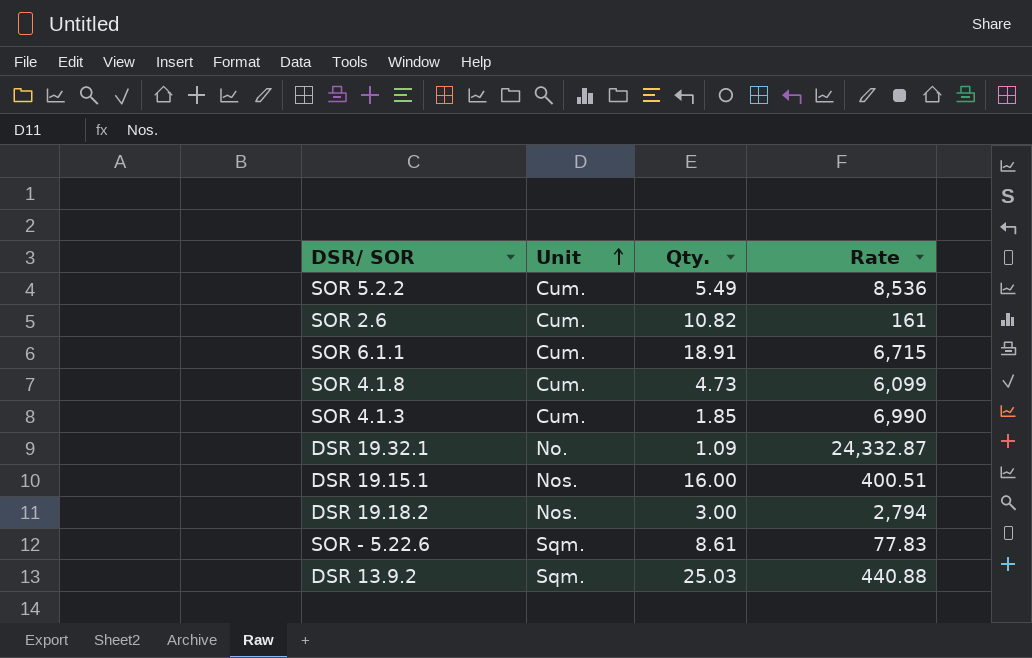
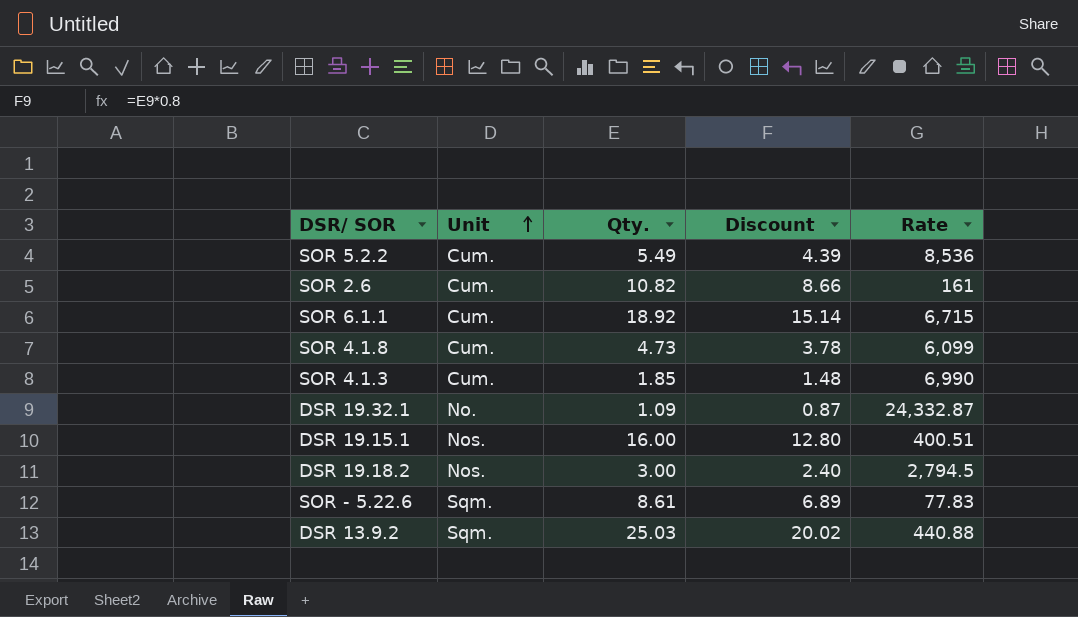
column Discount | formula: none -> [Qty.] * 0.8
SOR 6.1.1 | Qty.: 18.91 -> 18.92
DSR 19.18.2 | Rate: 2,794 -> 2,794.5

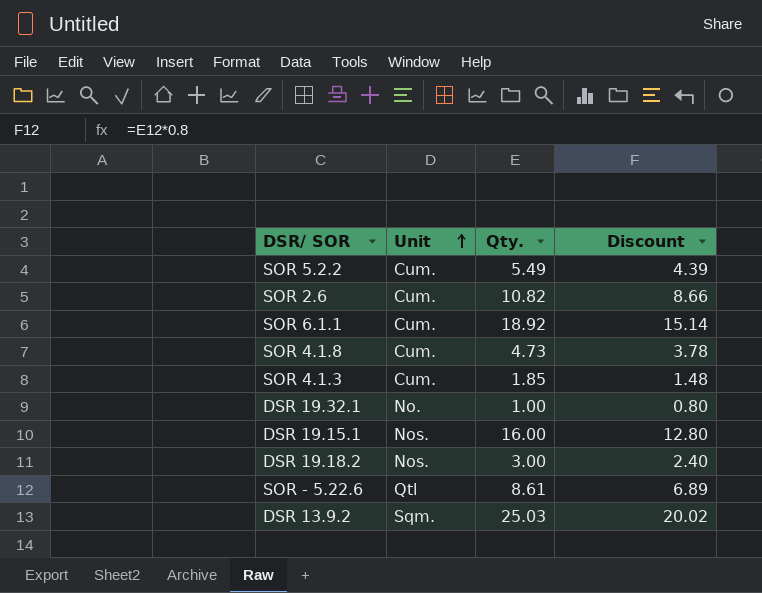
column Rate | position: 5 -> none
DSR 19.32.1 | Qty.: 1.09 -> 1.00
DSR 19.32.1 | Discount: 0.87 -> 0.80
SOR - 5.22.6 | Unit: Sqm. -> Qtl

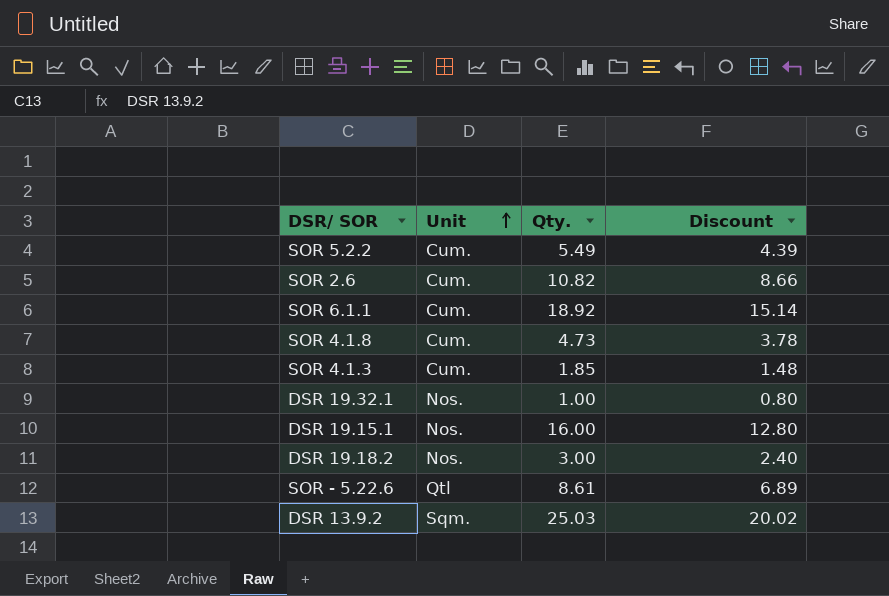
DSR 19.32.1 | Unit: No. -> Nos.

